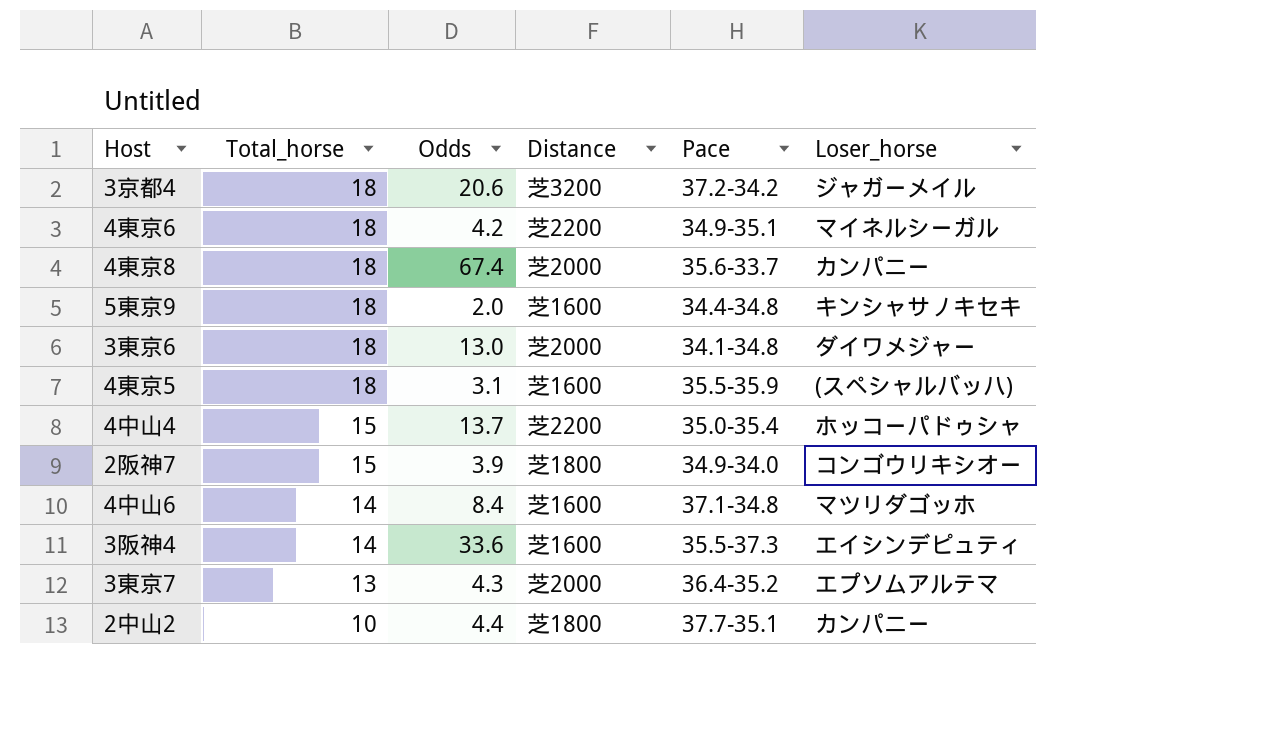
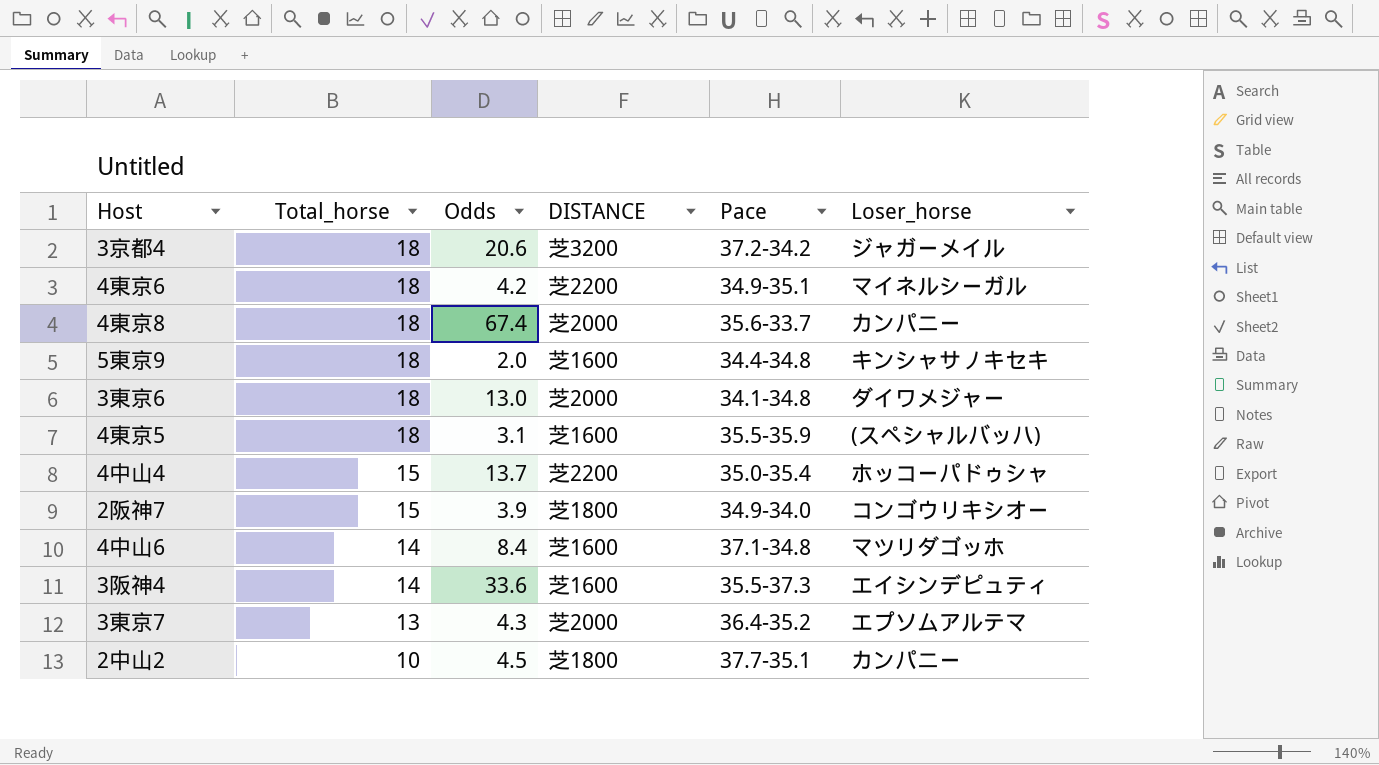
column name: Distance -> DISTANCE
2中山2 | Odds: 4.4 -> 4.5

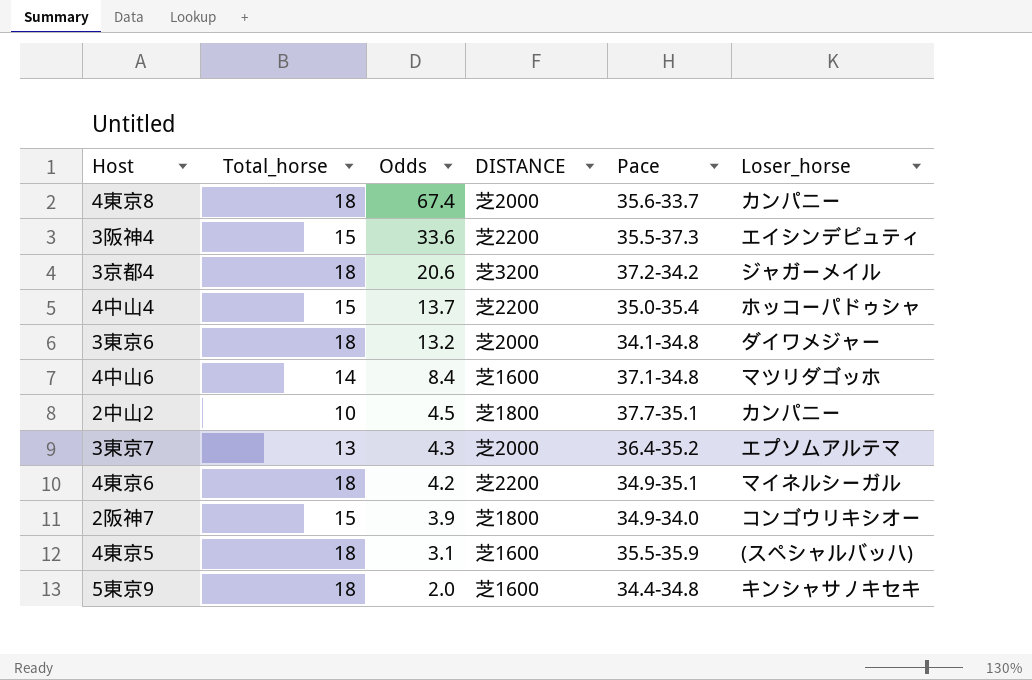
row order: Total_horse descending -> Odds descending
3阪神4 | Total_horse: 14 -> 15
3阪神4 | DISTANCE: 芝1600 -> 芝2200
3東京6 | Odds: 13.0 -> 13.2

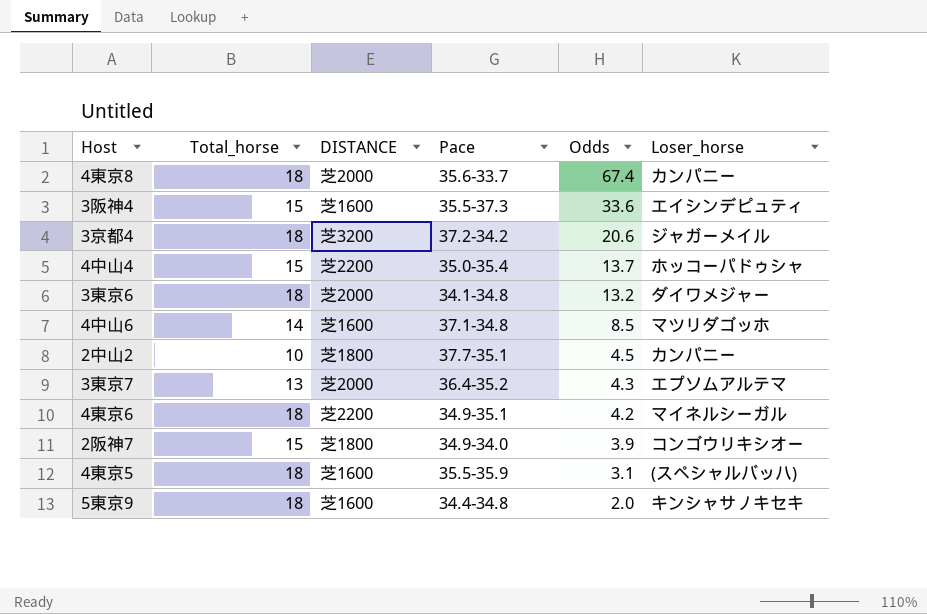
column Odds | position: 3 -> 5
3阪神4 | DISTANCE: 芝2200 -> 芝1600
4中山6 | Odds: 8.4 -> 8.5

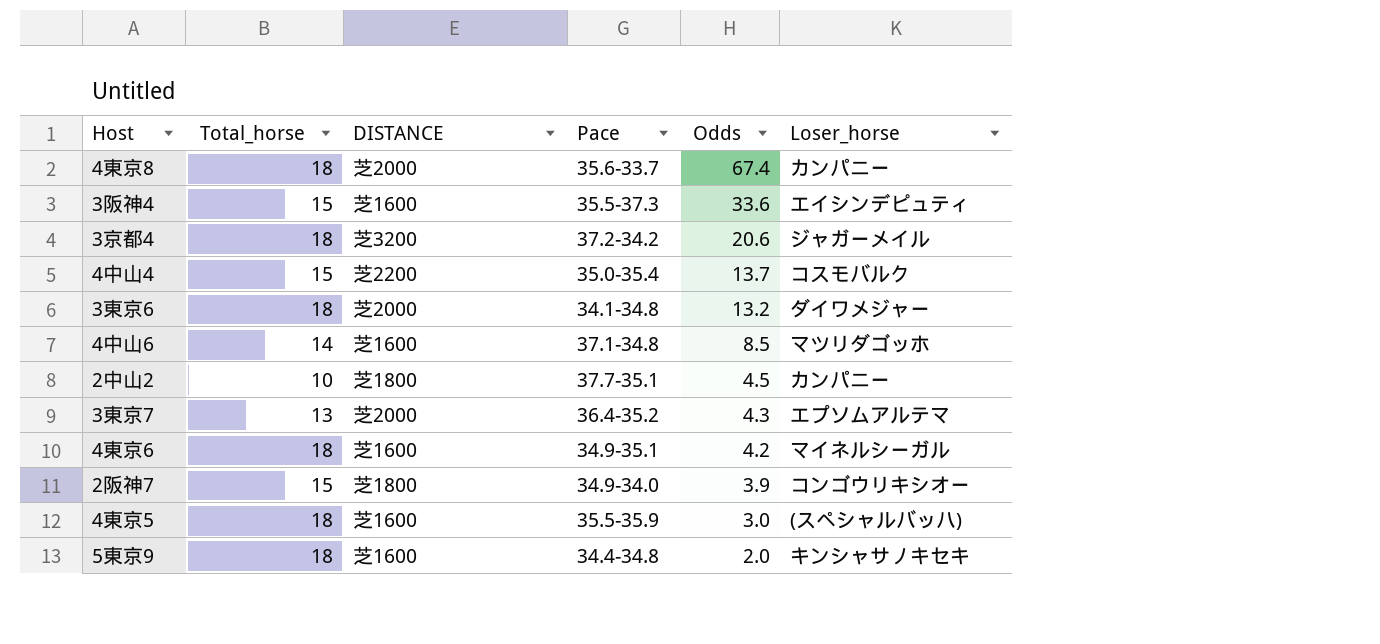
4中山4 | Loser_horse: ホッコーパドゥシャ -> コスモバルク
4東京6 | DISTANCE: 芝2200 -> 芝1600
4東京5 | Odds: 3.1 -> 3.0

